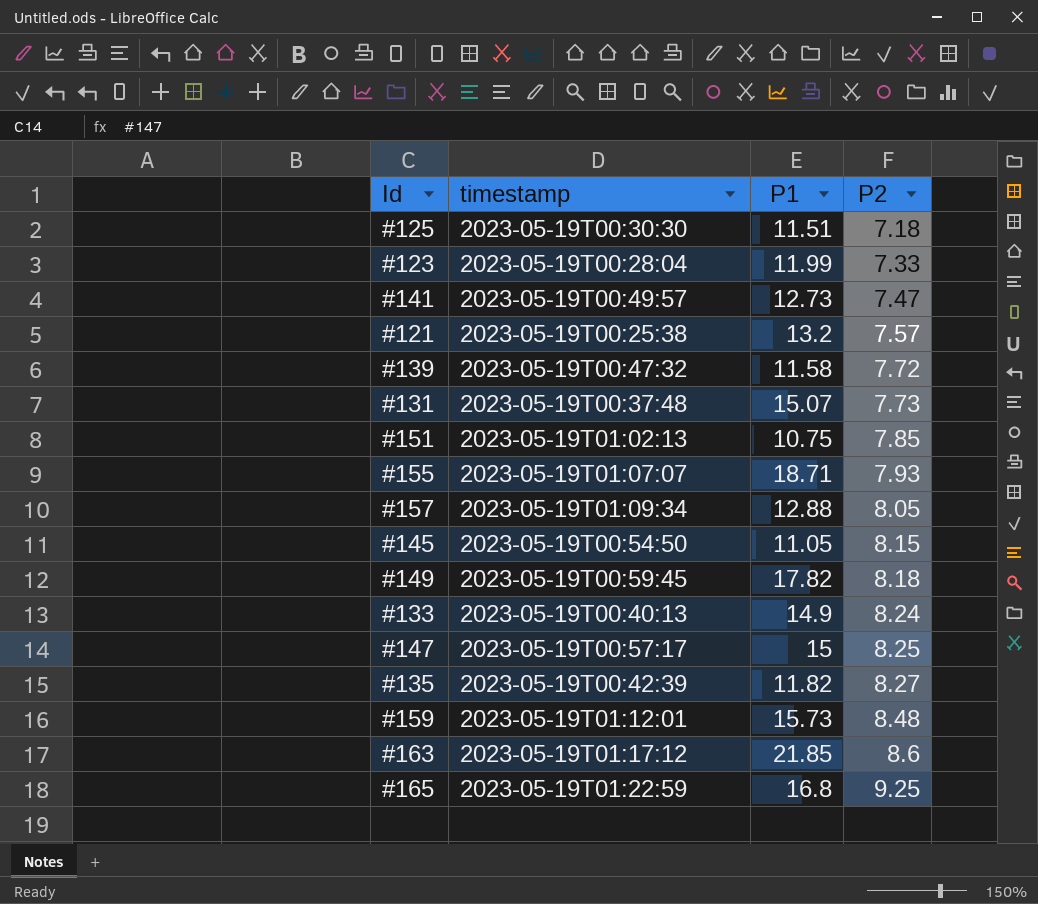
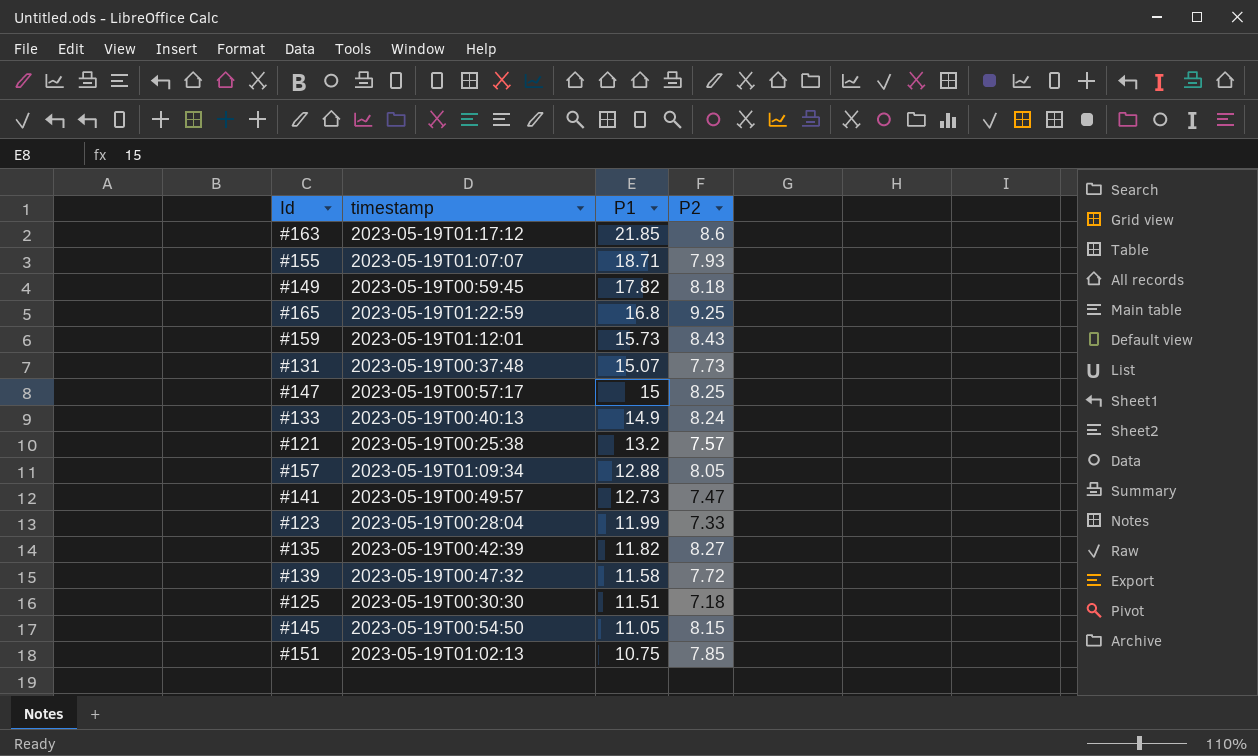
row order: P2 ascending -> P1 descending
#159 | P2: 8.48 -> 8.43

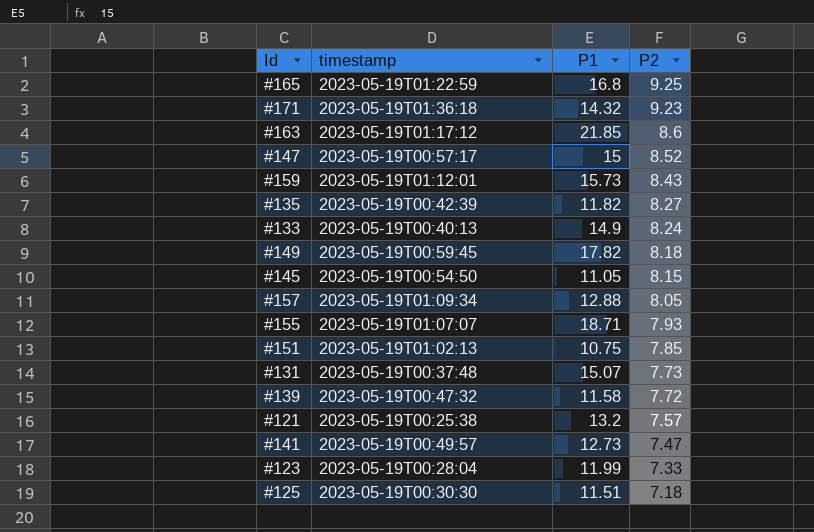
row order: P1 descending -> P2 descending
row #171: none -> 2023-05-19T01:36:18 | 14.32 | 9.23
#147 | P2: 8.25 -> 8.52

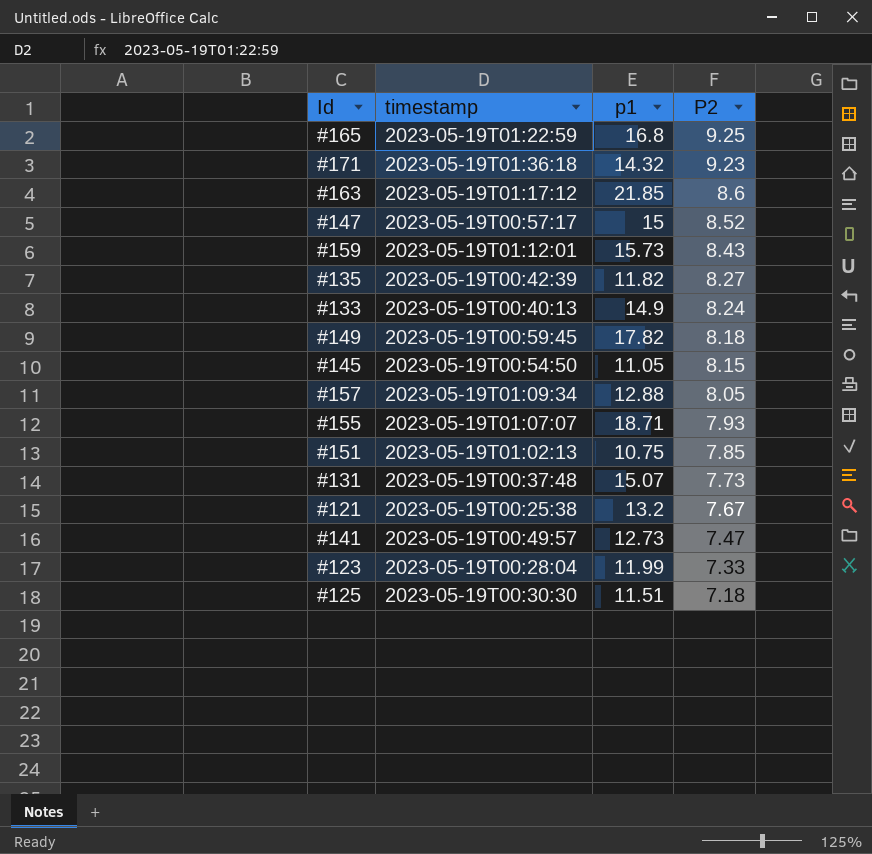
column name: P1 -> p1
row #139: 2023-05-19T00:47:32 | 11.58 | 7.72 -> none
#121 | P2: 7.57 -> 7.67

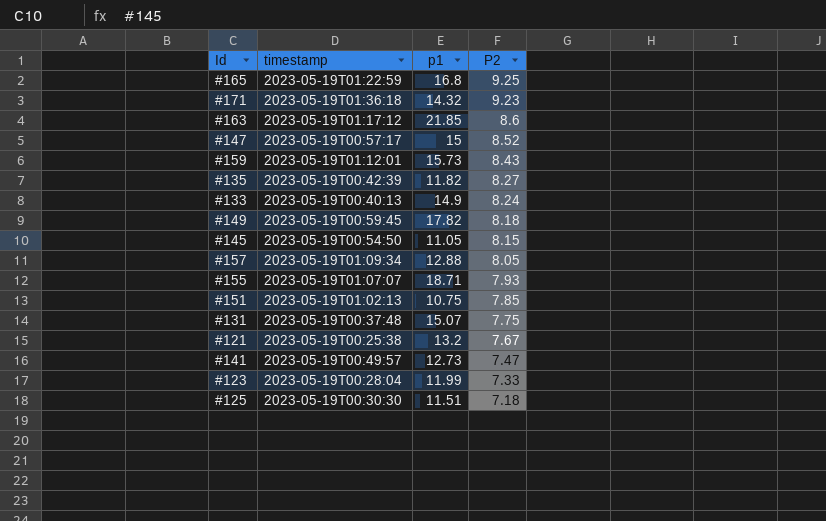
#131 | P2: 7.73 -> 7.75

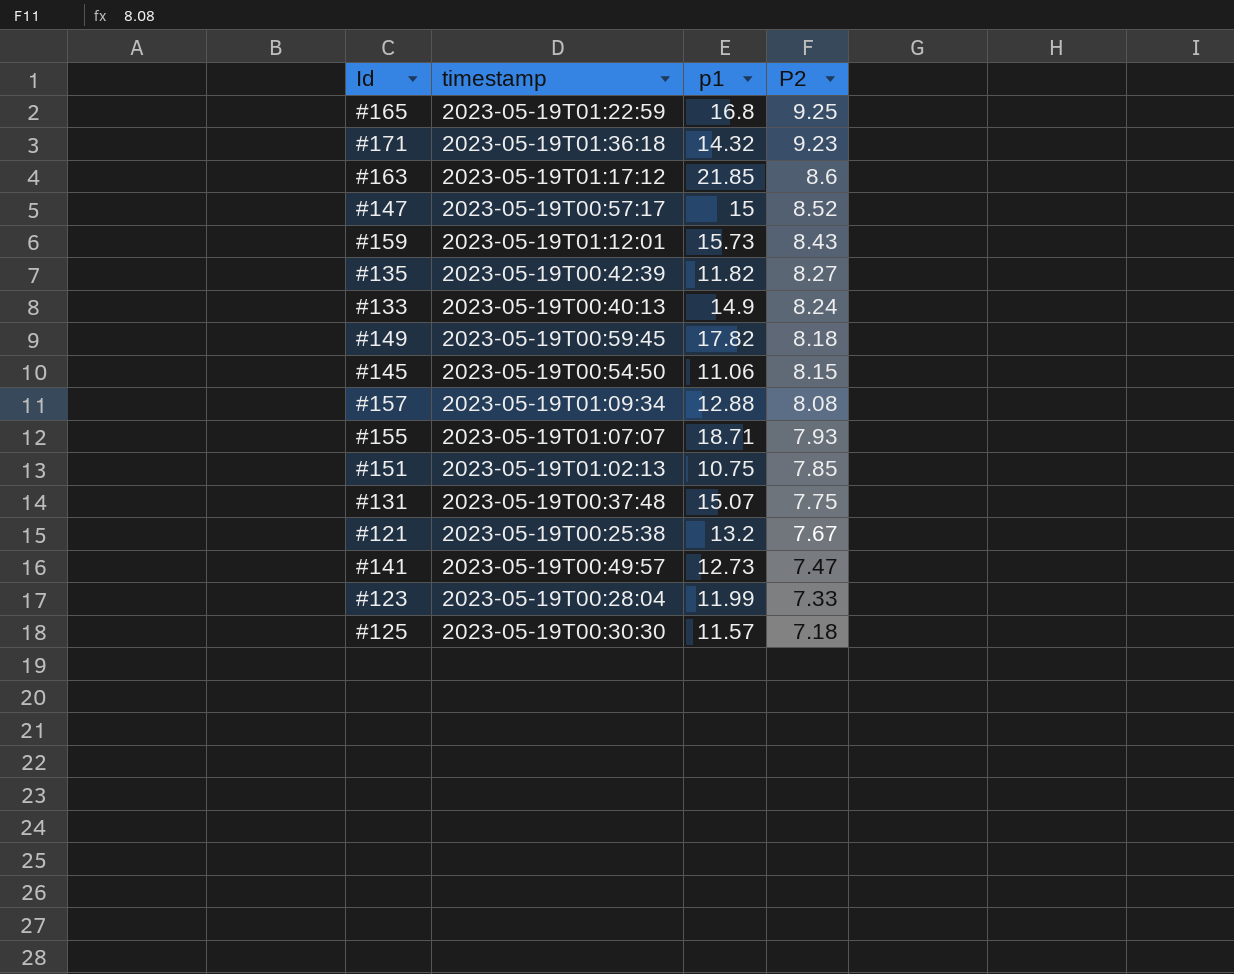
#145 | p1: 11.05 -> 11.06
#157 | P2: 8.05 -> 8.08
#125 | p1: 11.51 -> 11.57

